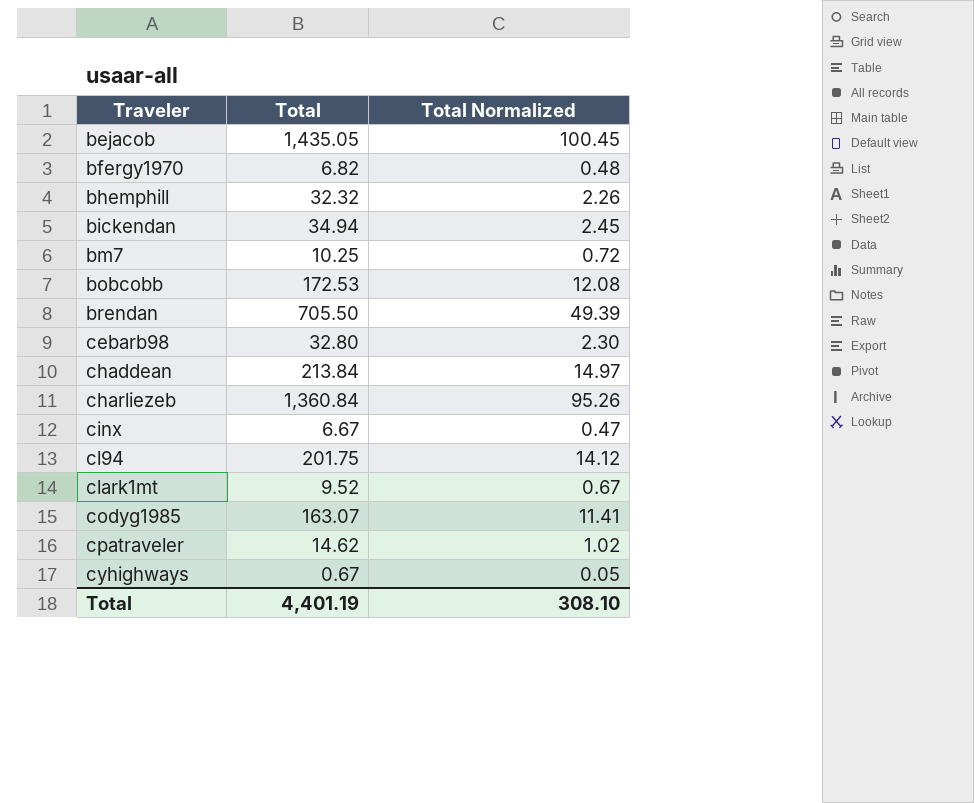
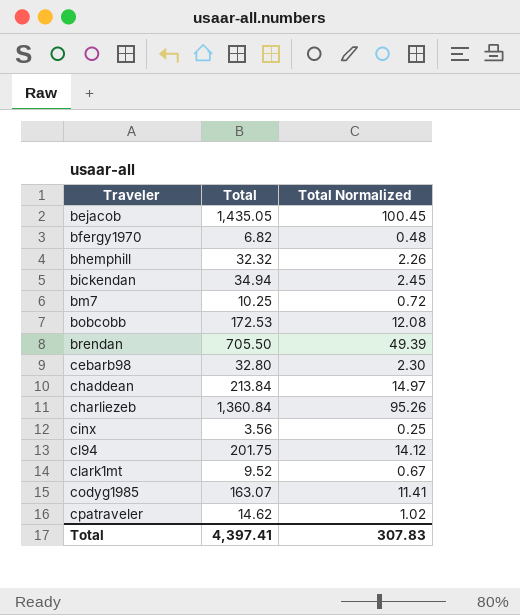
row cyhighways: 0.67 | 0.05 -> none
cinx | Total: 6.67 -> 3.56
cinx | Total Normalized: 0.47 -> 0.25
Total | Total: 4,401.19 -> 4,397.41
Total | Total Normalized: 308.10 -> 307.83

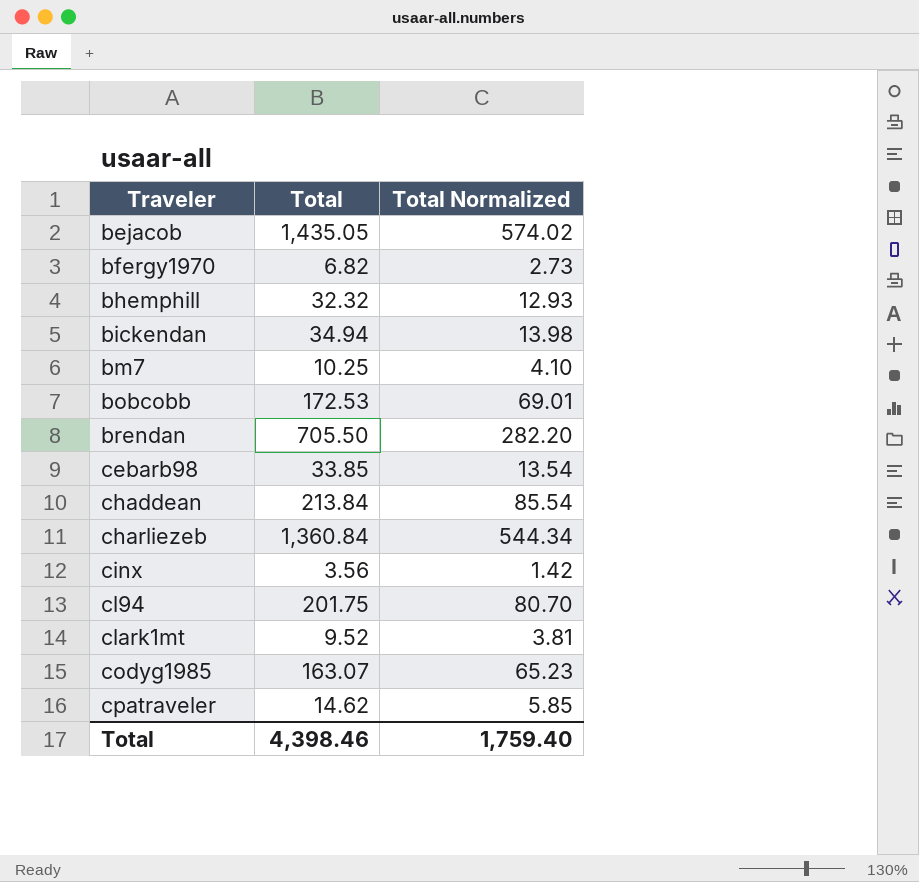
column Total Normalized | formula: [Total] * 0.07 -> [Total] * 0.4
cebarb98 | Total: 32.80 -> 33.85
Total | Total: 4,397.41 -> 4,398.46
Total | Total Normalized: 307.83 -> 1,759.40

